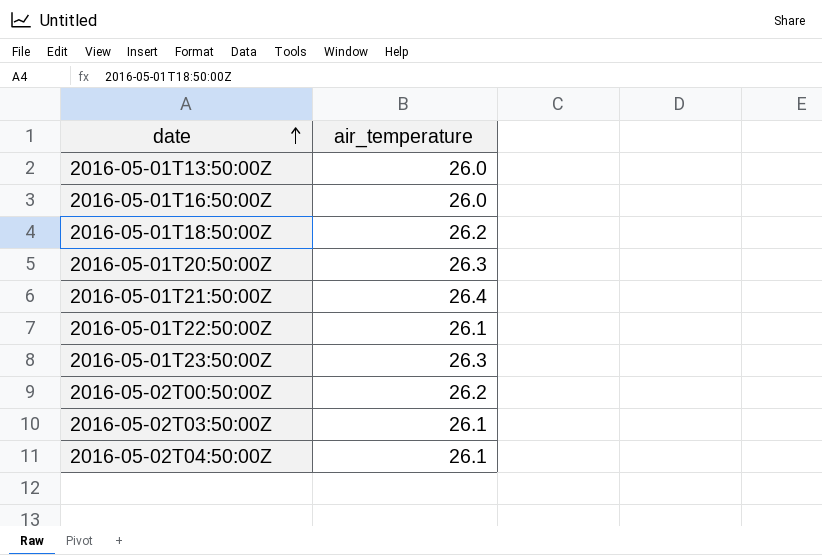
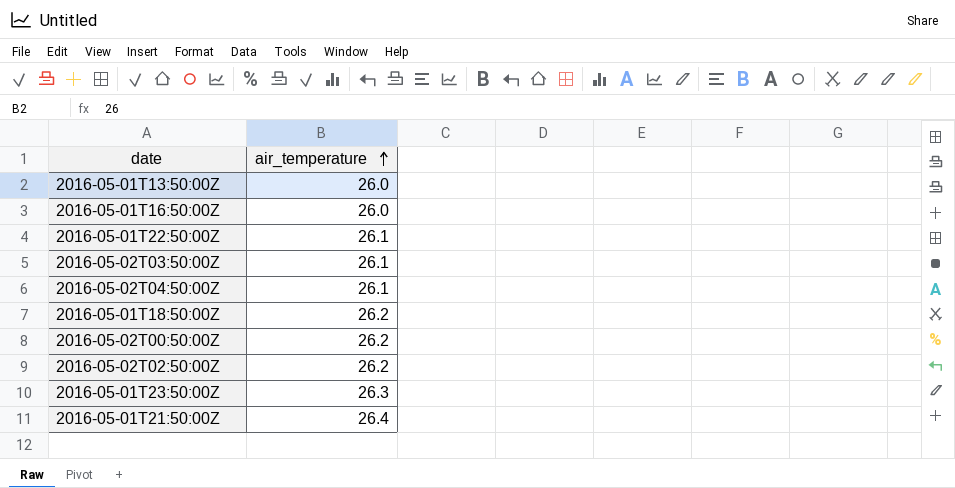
row order: date ascending -> air_temperature ascending
row 2016-05-01T20:50:00Z: 26.3 -> none
row 2016-05-02T02:50:00Z: none -> 26.2

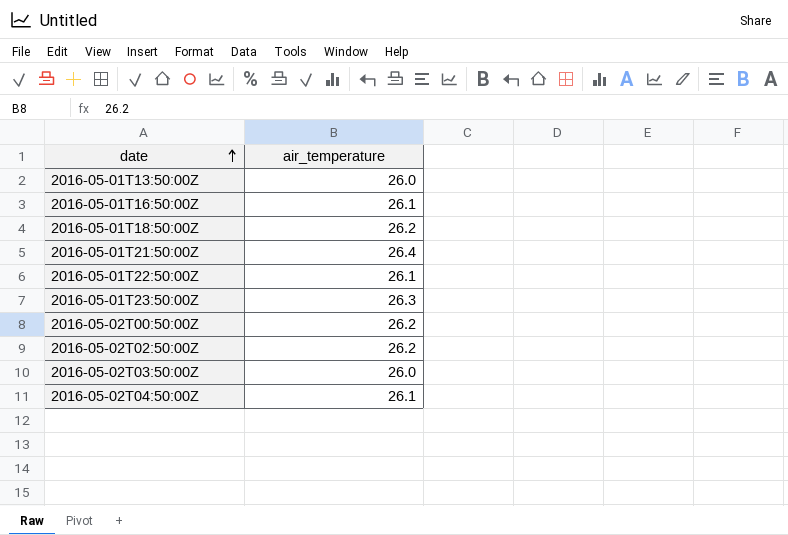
row order: air_temperature ascending -> date ascending
2016-05-01T16:50:00Z | air_temperature: 26.0 -> 26.1
2016-05-02T03:50:00Z | air_temperature: 26.1 -> 26.0

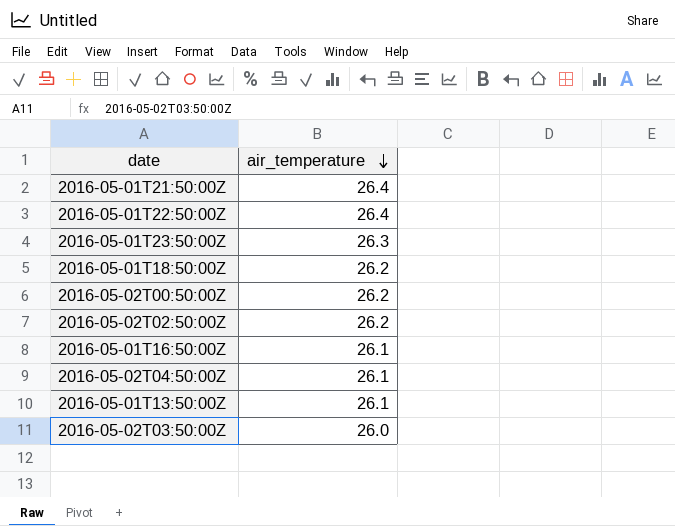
row order: date ascending -> air_temperature descending
2016-05-01T22:50:00Z | air_temperature: 26.1 -> 26.4
2016-05-01T13:50:00Z | air_temperature: 26.0 -> 26.1

